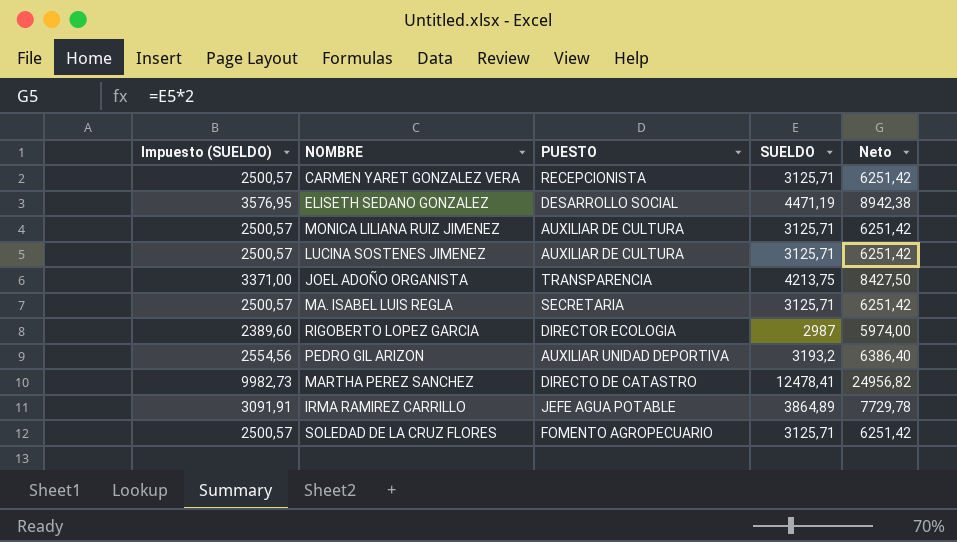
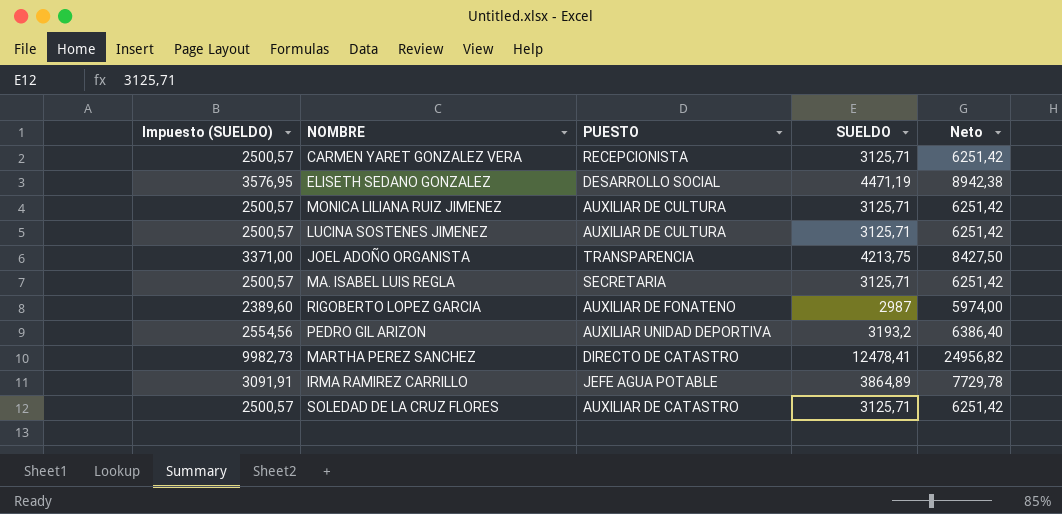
RIGOBERTO LOPEZ GARCIA | PUESTO: DIRECTOR ECOLOGIA -> AUXILIAR DE FONATENO
SOLEDAD DE LA CRUZ FLORES | PUESTO: FOMENTO AGROPECUARIO -> AUXILIAR DE CATASTRO

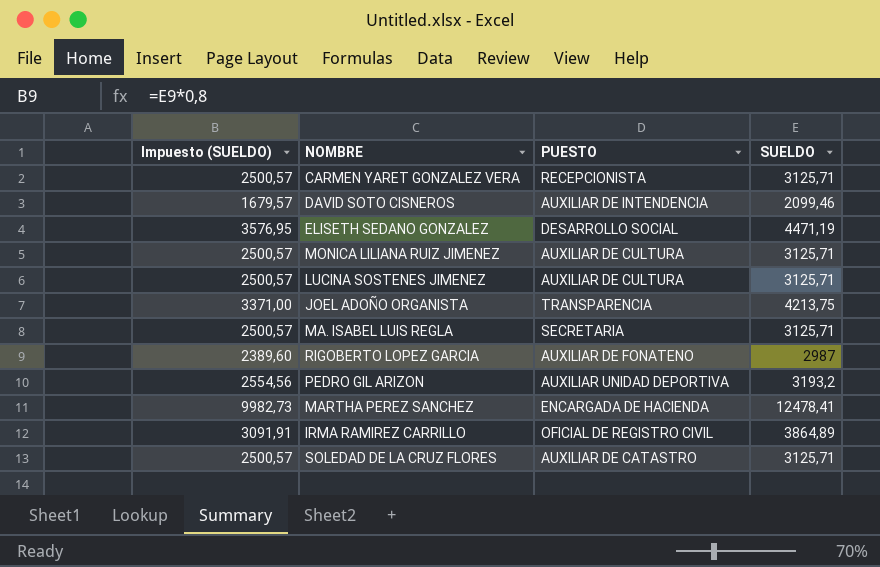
column Neto | formula: [SUELDO] * 2 -> none
row DAVID SOTO CISNEROS: none -> 1679,57 | AUXILIAR DE INTENDENCIA | 2099,46
MARTHA PEREZ SANCHEZ | PUESTO: DIRECTO DE CATASTRO -> ENCARGADA DE HACIENDA
IRMA RAMIREZ CARRILLO | PUESTO: JEFE AGUA POTABLE -> OFICIAL DE REGISTRO CIVIL

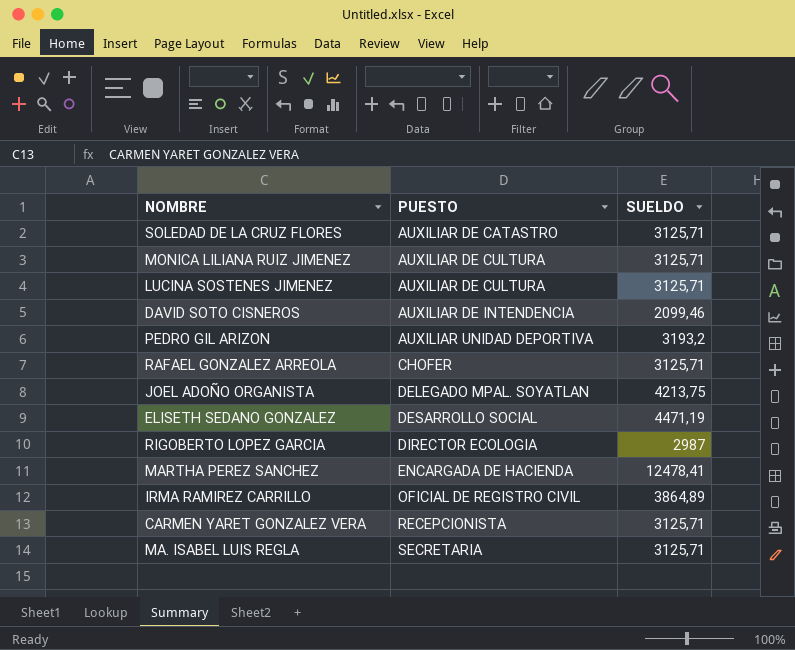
row order: none -> PUESTO ascending
column Impuesto (SUELDO) | formula: [SUELDO] * 0,8 -> none
row RAFAEL GONZALEZ ARREOLA: none -> CHOFER | 3125,71
JOEL ADOÑO ORGANISTA | PUESTO: TRANSPARENCIA -> DELEGADO MPAL. SOYATLAN
RIGOBERTO LOPEZ GARCIA | PUESTO: AUXILIAR DE FONATENO -> DIRECTOR ECOLOGIA

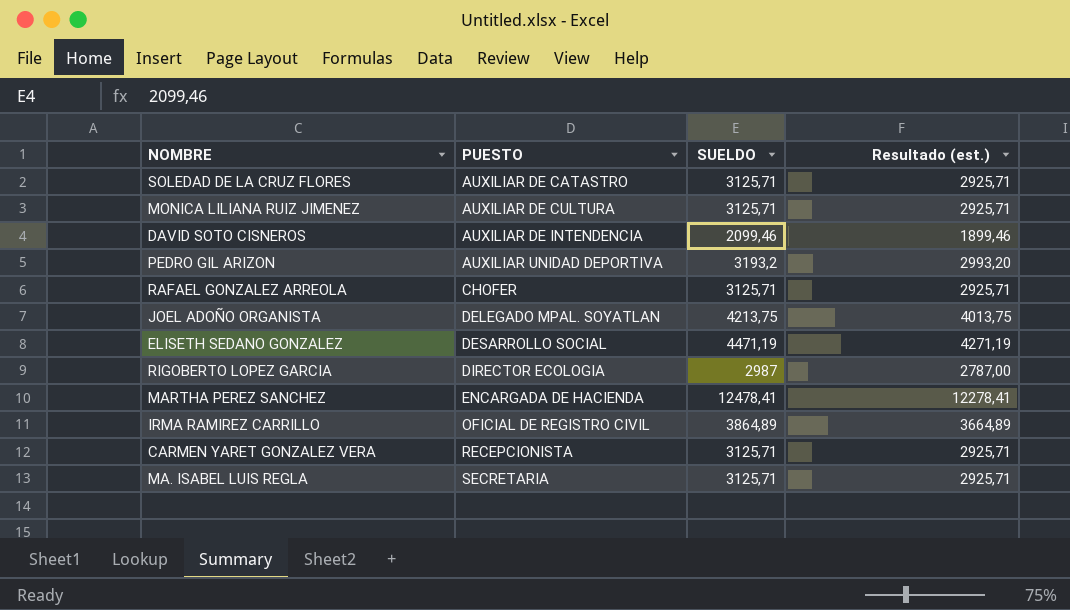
column Resultado (est.) | formula: none -> [SUELDO] - 200
row LUCINA SOSTENES JIMENEZ: AUXILIAR DE CULTURA | 3125,71 -> none

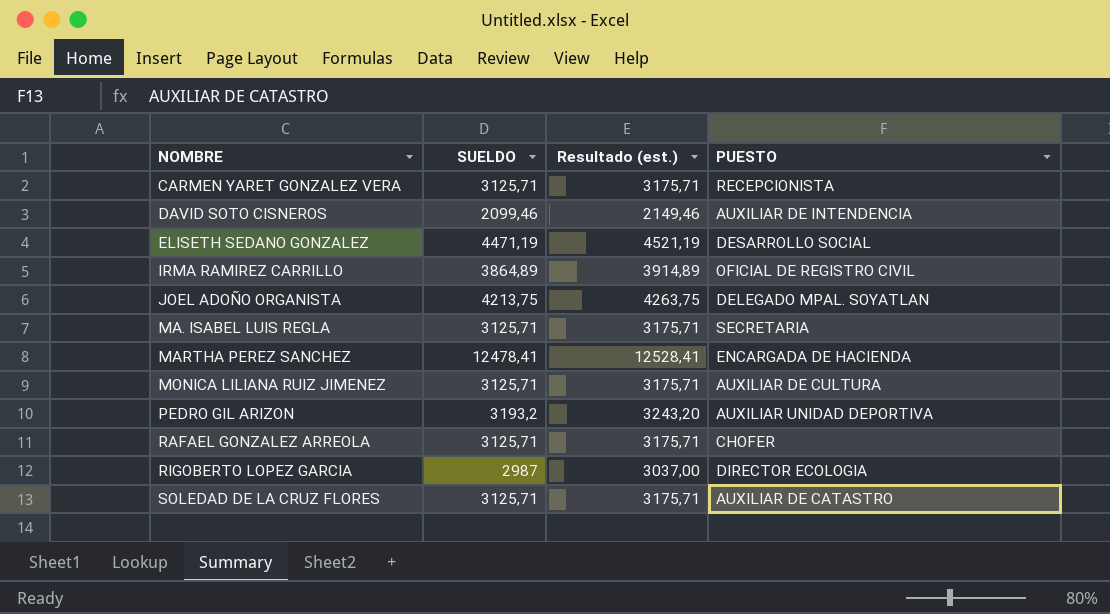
row order: PUESTO ascending -> NOMBRE ascending
column Resultado (est.) | formula: [SUELDO] - 200 -> [SUELDO] + 50
column PUESTO | position: 2 -> 4

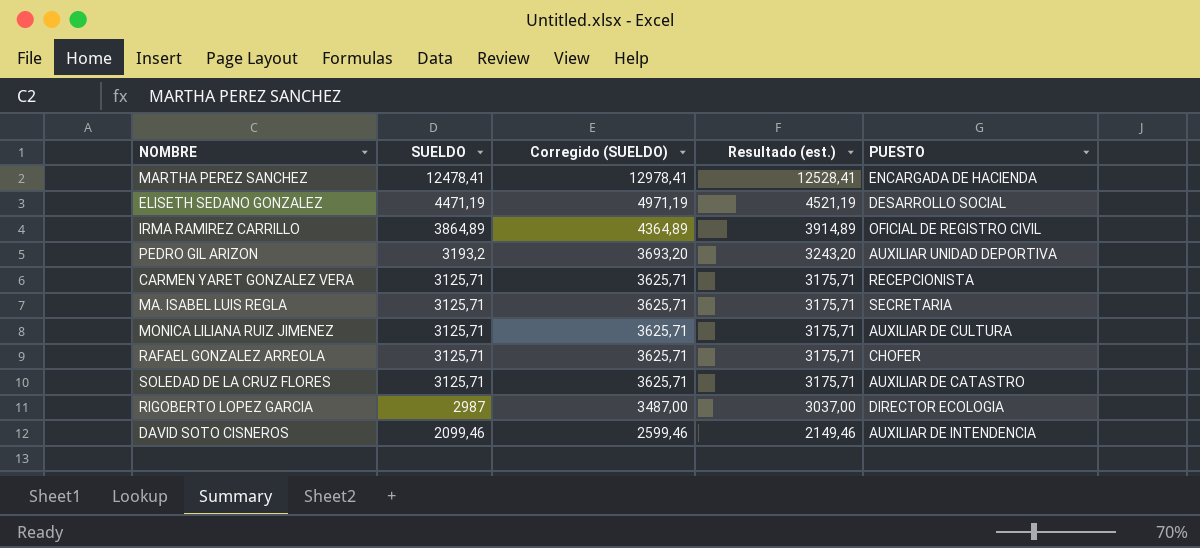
row order: NOMBRE ascending -> SUELDO descending
column Corregido (SUELDO) | formula: none -> [SUELDO] + 500
row JOEL ADOÑO ORGANISTA: 4213,75 | 4263,75 | DELEGADO MPAL. SOYATLAN -> none

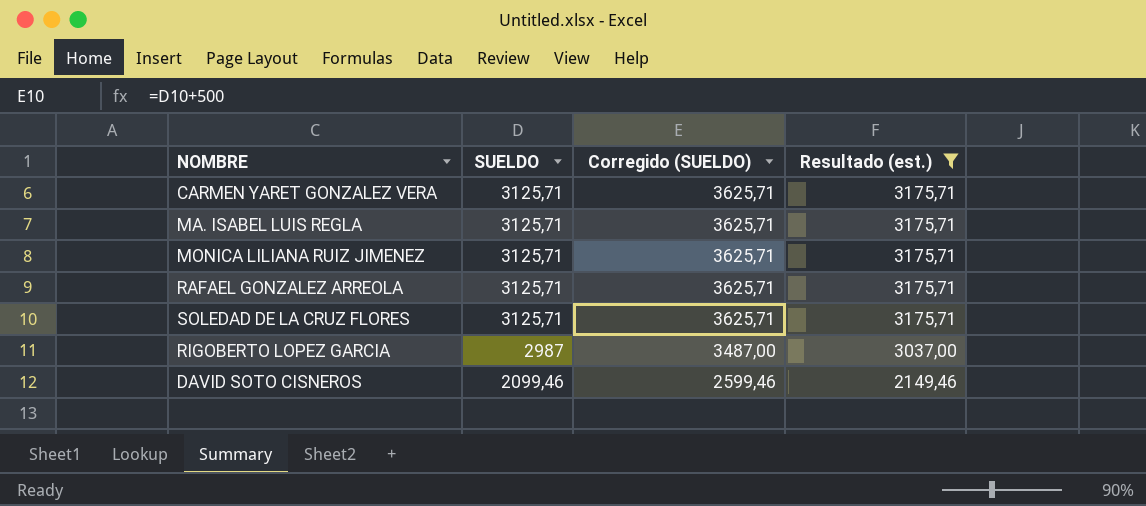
filter: none -> Resultado (est.) <= 3175,71
column PUESTO | position: 5 -> none

